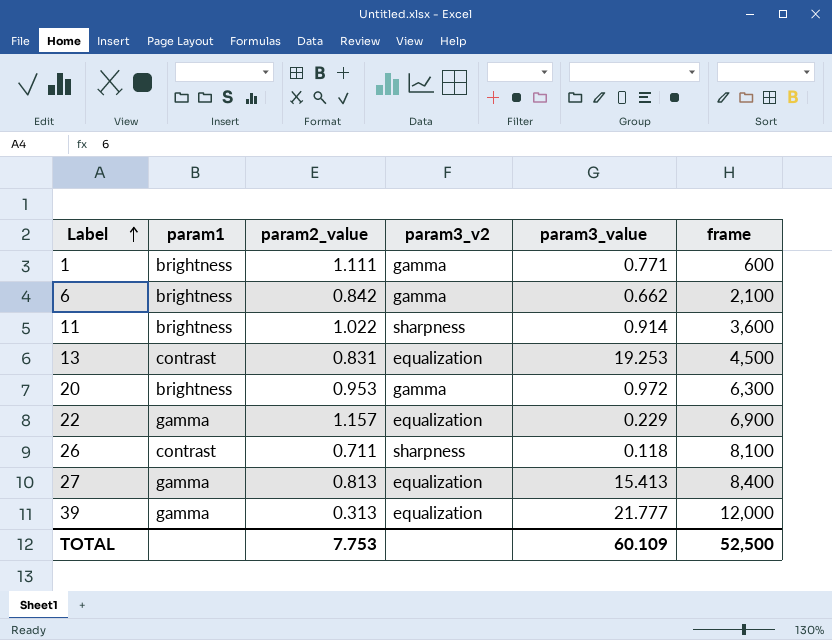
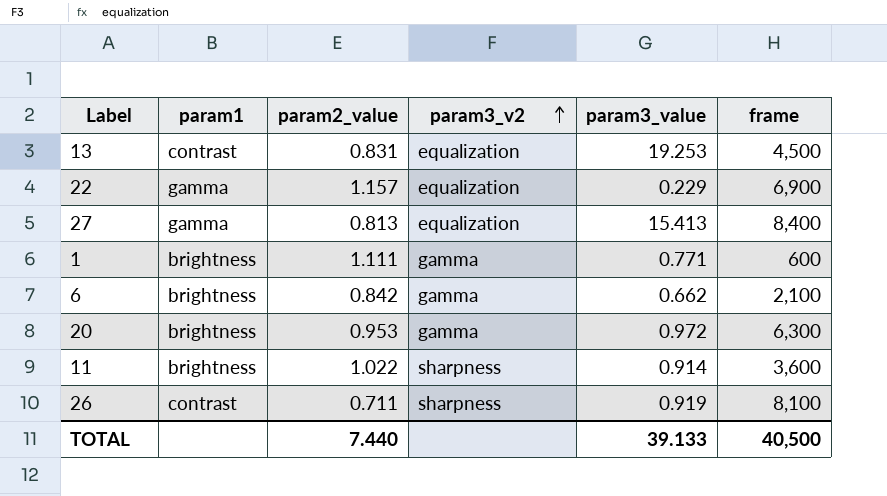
row order: Label ascending -> param3_v2 ascending
row 39: gamma | 0.313 | equalization | 21.777 | 12,000 -> none
26 | param3_value: 0.118 -> 0.919
TOTAL | param2_value: 7.753 -> 7.440
TOTAL | param3_value: 60.109 -> 39.133
TOTAL | frame: 52,500 -> 40,500

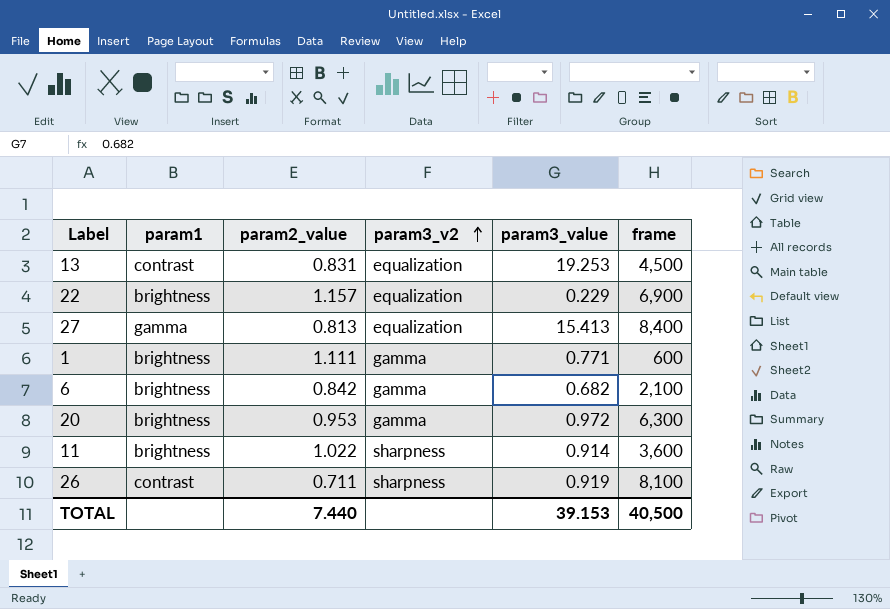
22 | param1: gamma -> brightness
6 | param3_value: 0.662 -> 0.682
TOTAL | param3_value: 39.133 -> 39.153

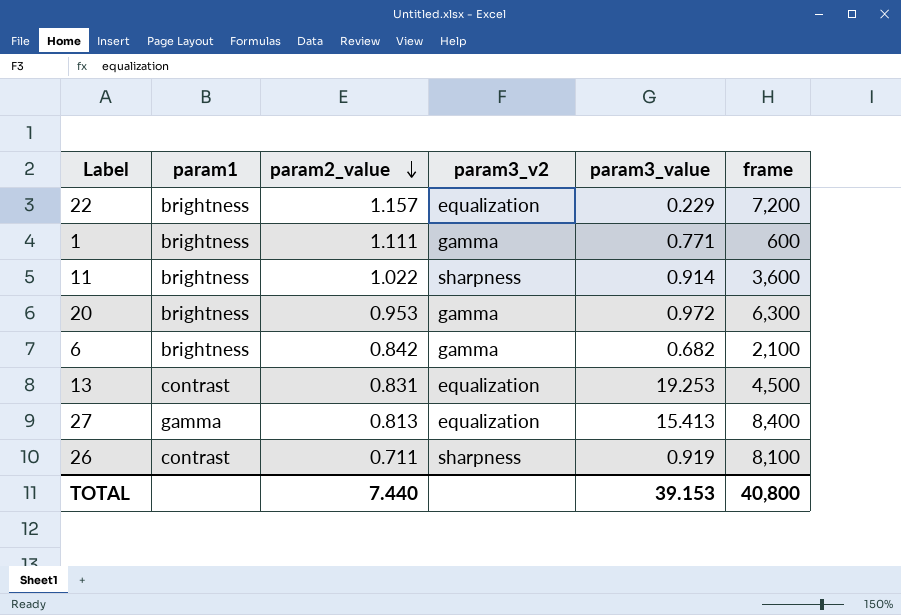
row order: param3_v2 ascending -> param2_value descending
22 | frame: 6,900 -> 7,200
TOTAL | frame: 40,500 -> 40,800

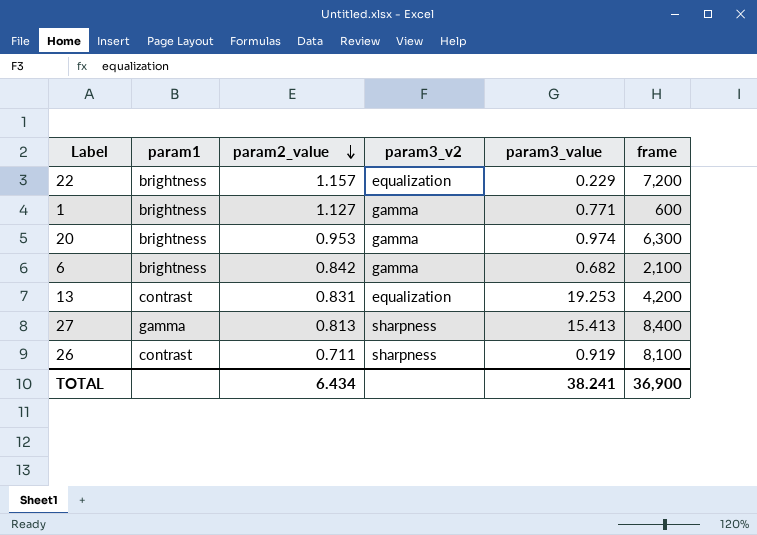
row 11: brightness | 1.022 | sharpness | 0.914 | 3,600 -> none
1 | param2_value: 1.111 -> 1.127
20 | param3_value: 0.972 -> 0.974
13 | frame: 4,500 -> 4,200
27 | param3_v2: equalization -> sharpness
TOTAL | param2_value: 7.440 -> 6.434
TOTAL | param3_value: 39.153 -> 38.241
TOTAL | frame: 40,800 -> 36,900

